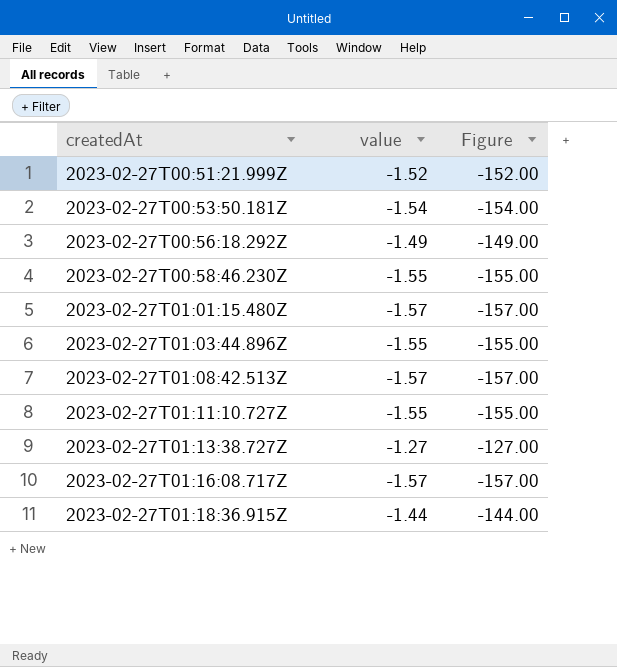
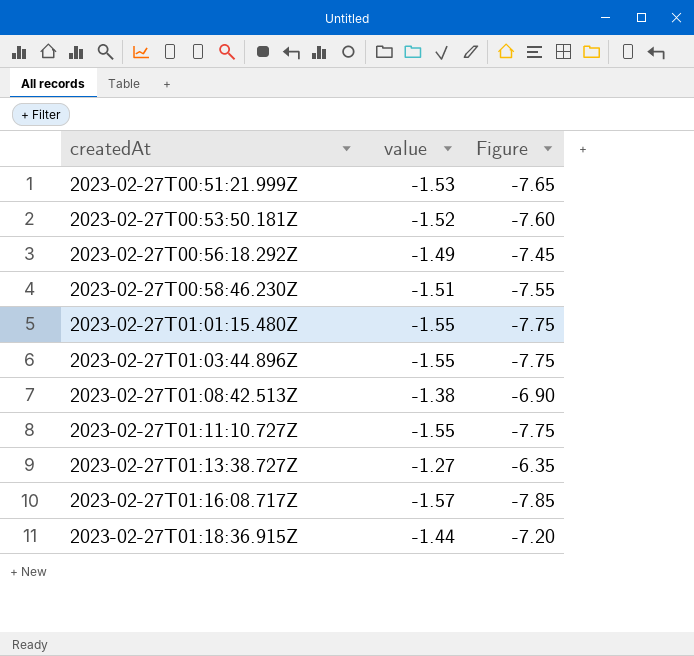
column Figure | formula: [value] * 100 -> [value] * 5
2023-02-27T00:51:21.999Z | value: -1.52 -> -1.53
2023-02-27T00:53:50.181Z | value: -1.54 -> -1.52
2023-02-27T00:58:46.230Z | value: -1.55 -> -1.51
2023-02-27T01:01:15.480Z | value: -1.57 -> -1.55
2023-02-27T01:08:42.513Z | value: -1.57 -> -1.38

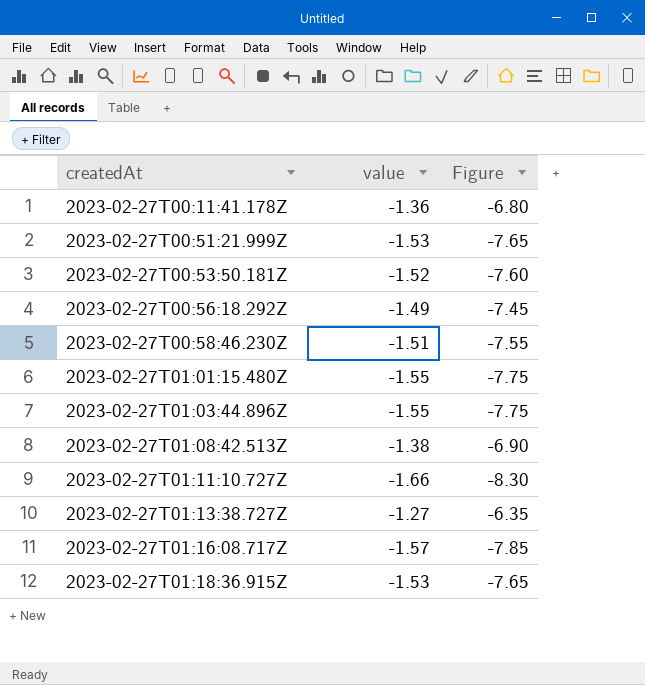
row 2023-02-27T00:11:41.178Z: none -> -1.36 | -6.80
2023-02-27T01:11:10.727Z | value: -1.55 -> -1.66
2023-02-27T01:11:10.727Z | Figure: -7.75 -> -8.30
2023-02-27T01:18:36.915Z | value: -1.44 -> -1.53
2023-02-27T01:18:36.915Z | Figure: -7.20 -> -7.65

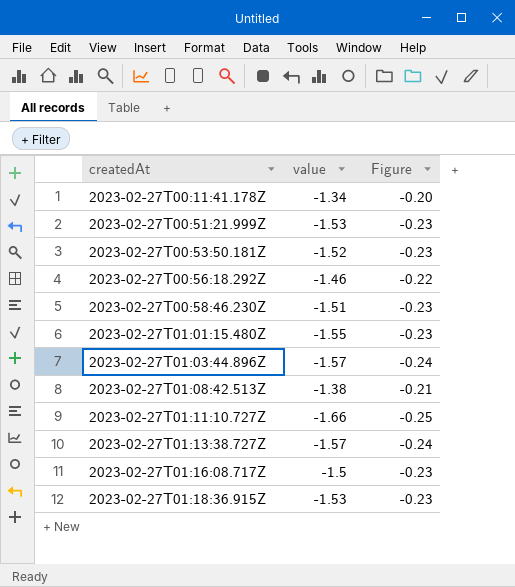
column Figure | formula: [value] * 5 -> [value] * 0.15
2023-02-27T00:11:41.178Z | value: -1.36 -> -1.34
2023-02-27T00:56:18.292Z | value: -1.49 -> -1.46
2023-02-27T01:03:44.896Z | value: -1.55 -> -1.57
2023-02-27T01:13:38.727Z | value: -1.27 -> -1.57
2023-02-27T01:16:08.717Z | value: -1.57 -> -1.5

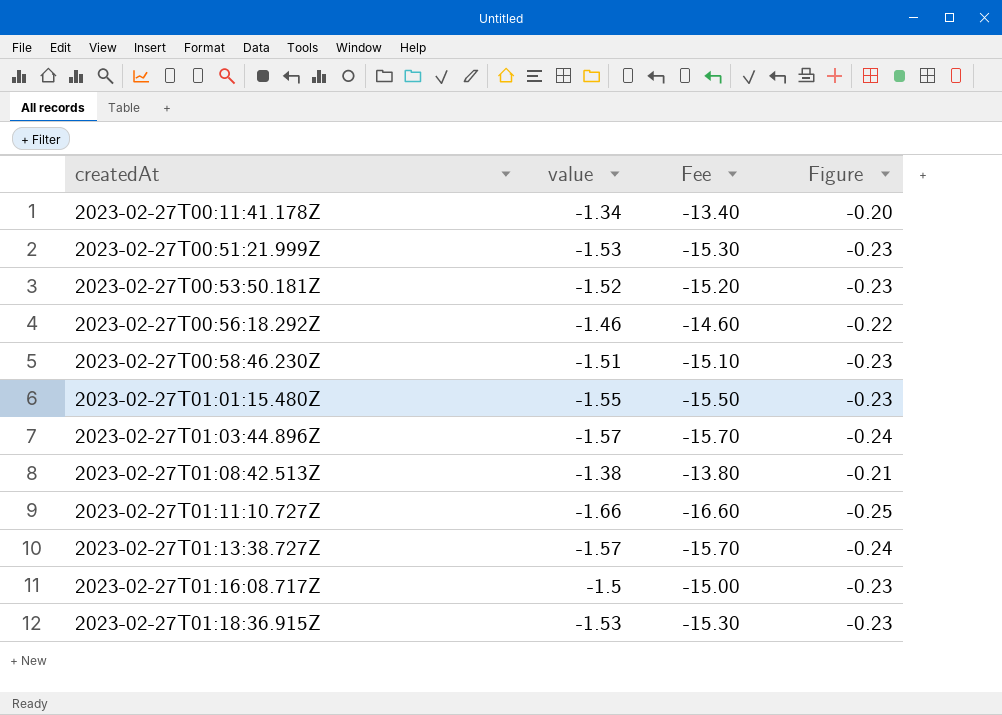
column Fee | formula: none -> [value] * 10

